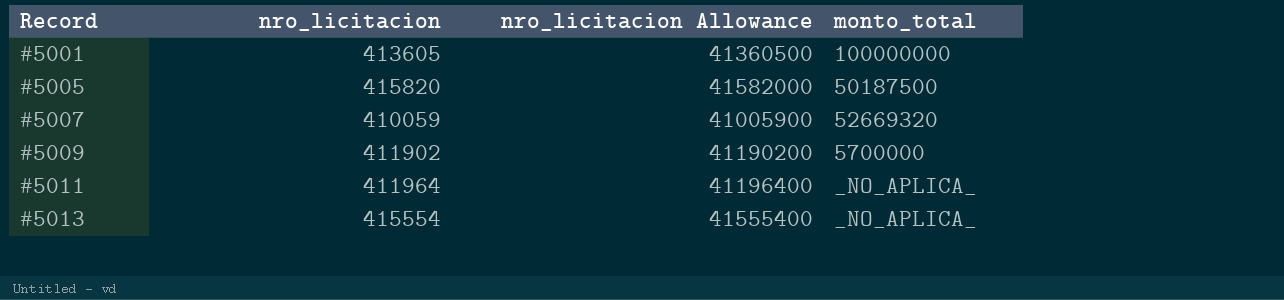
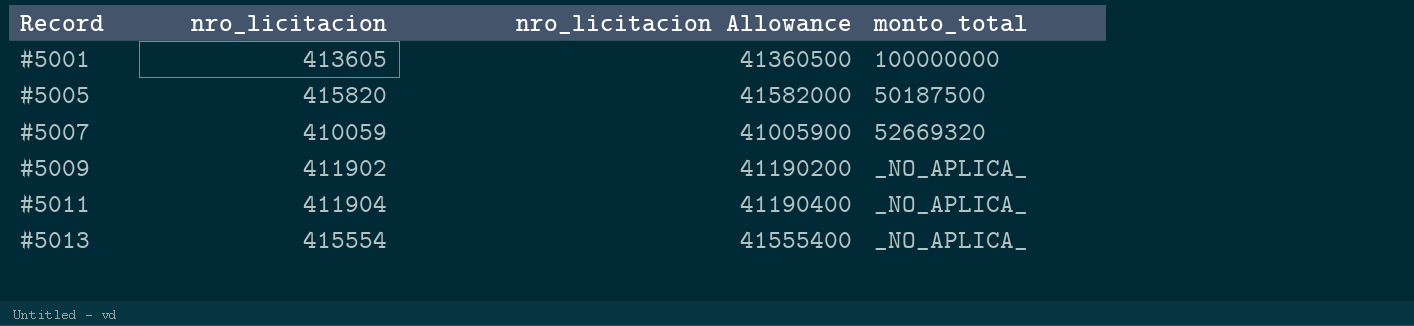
#5009 | monto_total: 5700000 -> _NO_APLICA_
#5011 | nro_licitacion: 411964 -> 411904
#5011 | nro_licitacion Allowance: 41196400 -> 41190400

